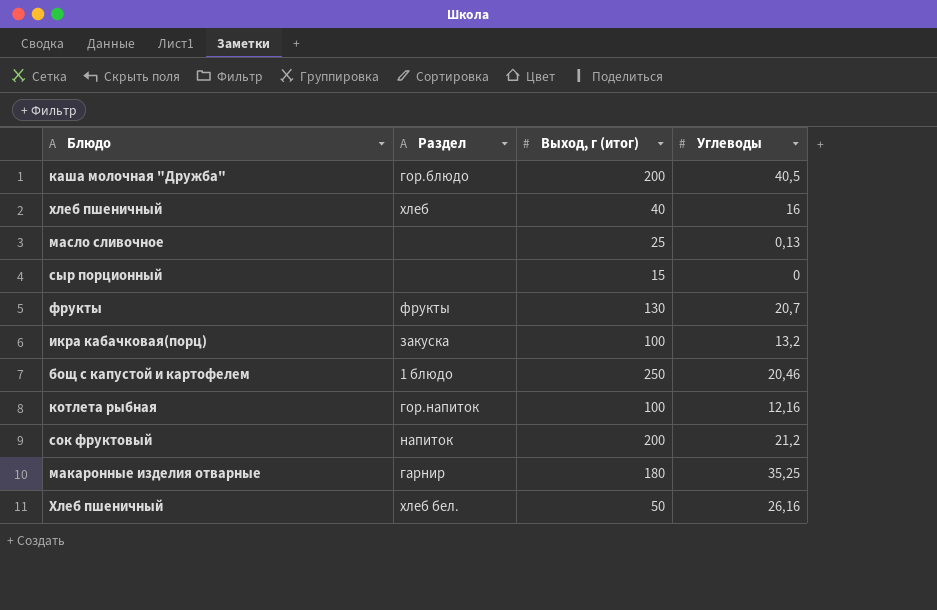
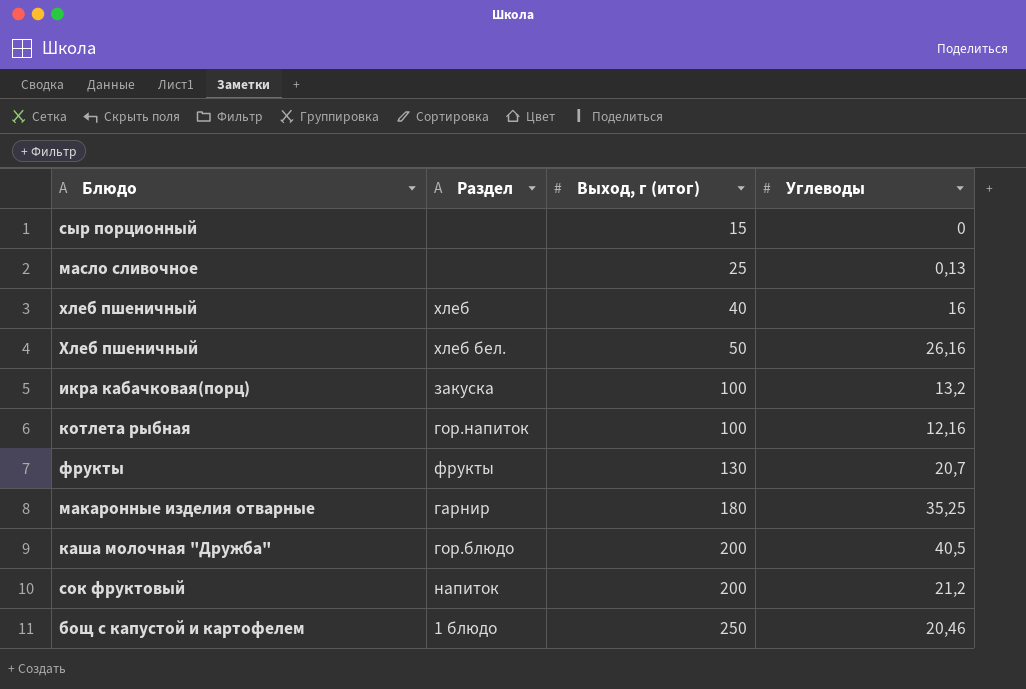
row order: none -> Выход, г (итог) ascending

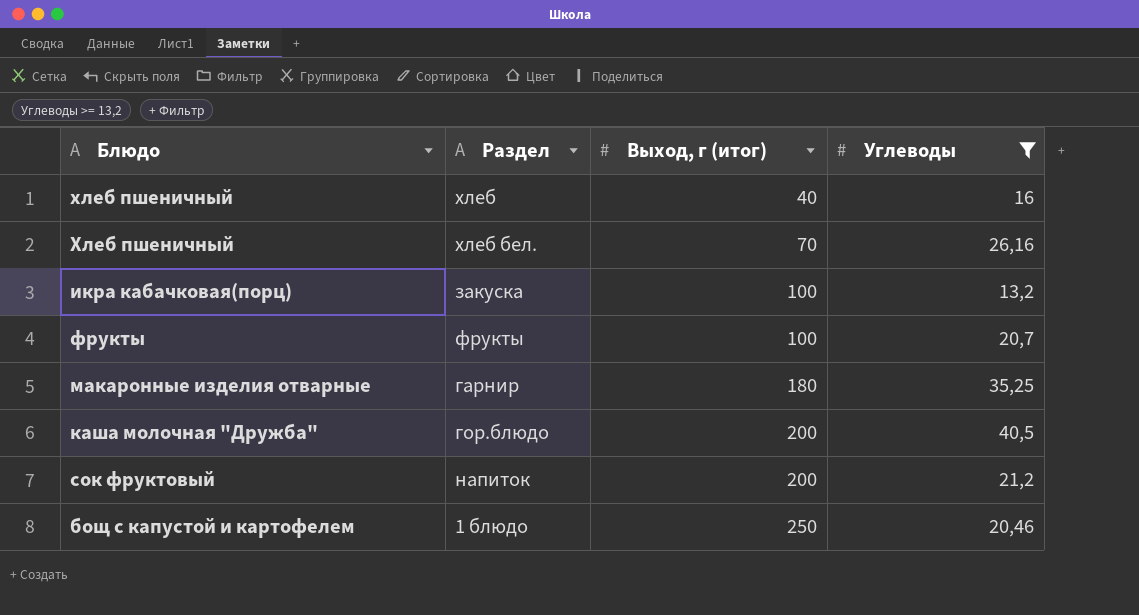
filter: none -> Углеводы >= 13,2
Хлеб пшеничный | Выход, г (итог): 50 -> 70
фрукты | Выход, г (итог): 130 -> 100

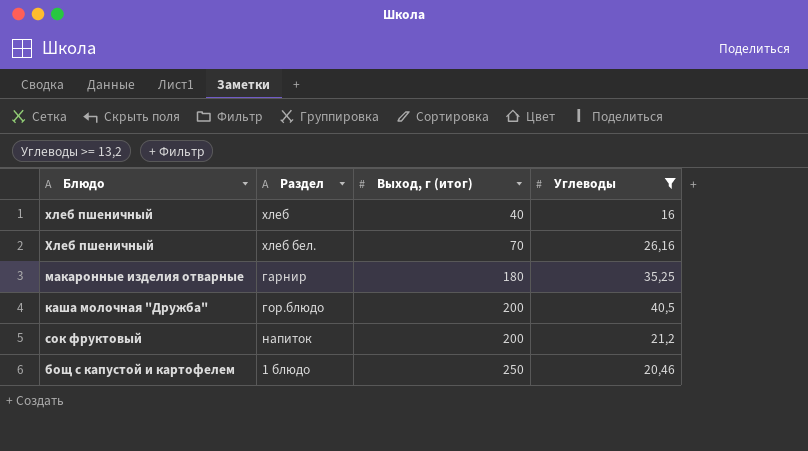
row икра кабачковая(порц): закуска | 100 | 13,2 -> none
row фрукты: фрукты | 100 | 20,7 -> none

